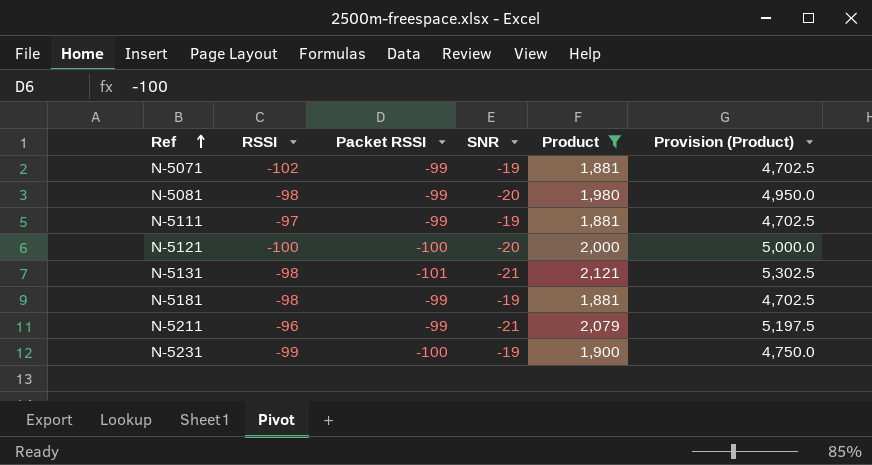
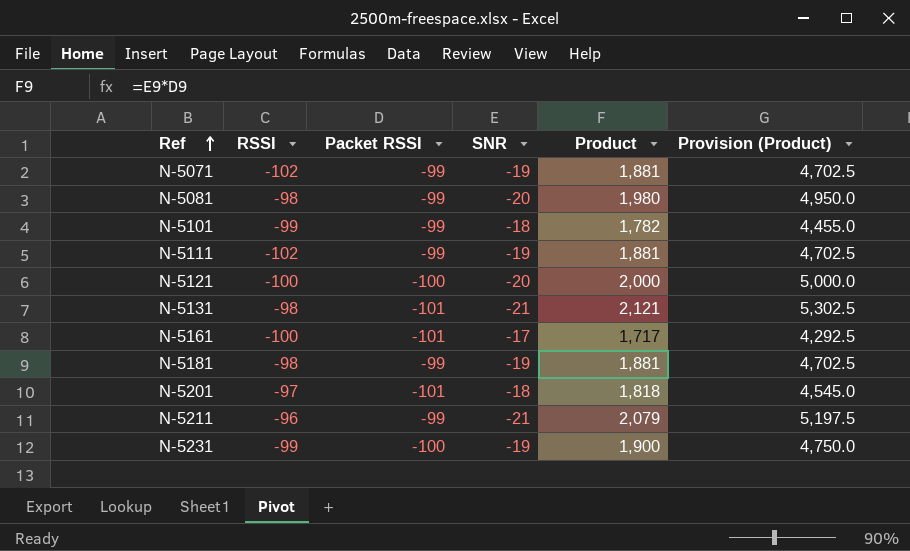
filter: Product >= 1,881 -> none
N-5111 | RSSI: -97 -> -102

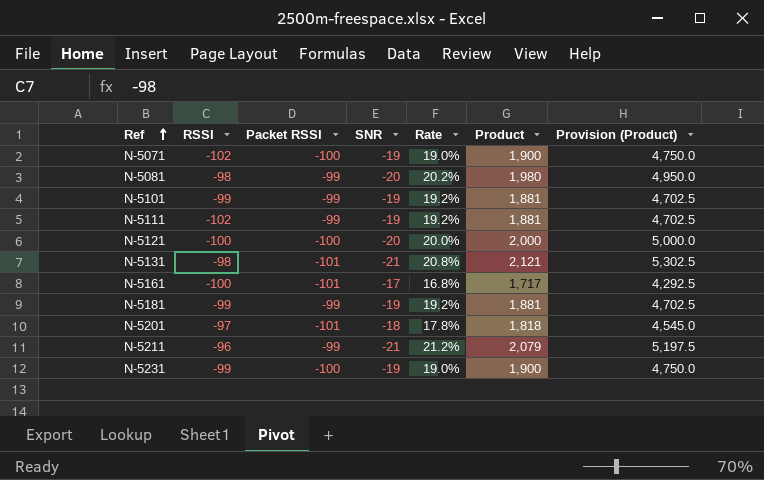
column Rate | formula: none -> [SNR] / [Packet RSSI]
N-5071 | Packet RSSI: -99 -> -100
N-5071 | Product: 1,881 -> 1,900
N-5071 | Provision (Product): 4,702.5 -> 4,750.0
N-5101 | SNR: -18 -> -19
N-5101 | Product: 1,782 -> 1,881
N-5101 | Provision (Product): 4,455.0 -> 4,702.5
N-5181 | RSSI: -98 -> -99

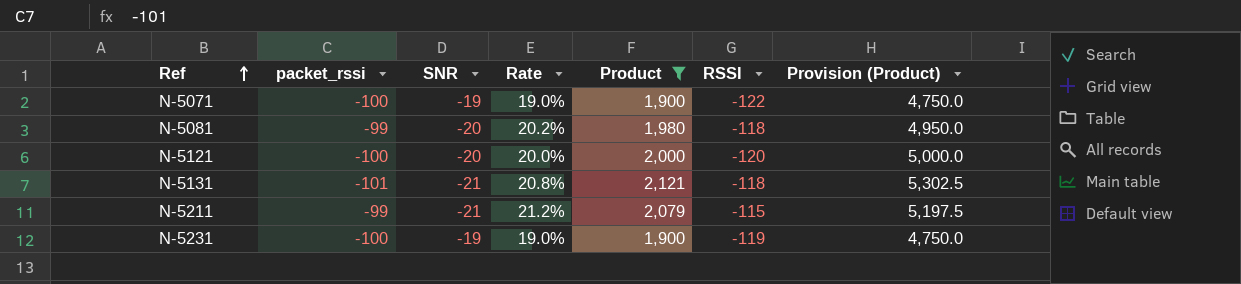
filter: none -> Product >= 1,900
column name: Packet RSSI -> packet_rssi
column RSSI | position: 2 -> 6
N-5071 | RSSI: -102 -> -122
N-5081 | RSSI: -98 -> -118
N-5121 | RSSI: -100 -> -120
N-5131 | RSSI: -98 -> -118
N-5211 | RSSI: -96 -> -115
N-5231 | RSSI: -99 -> -119

